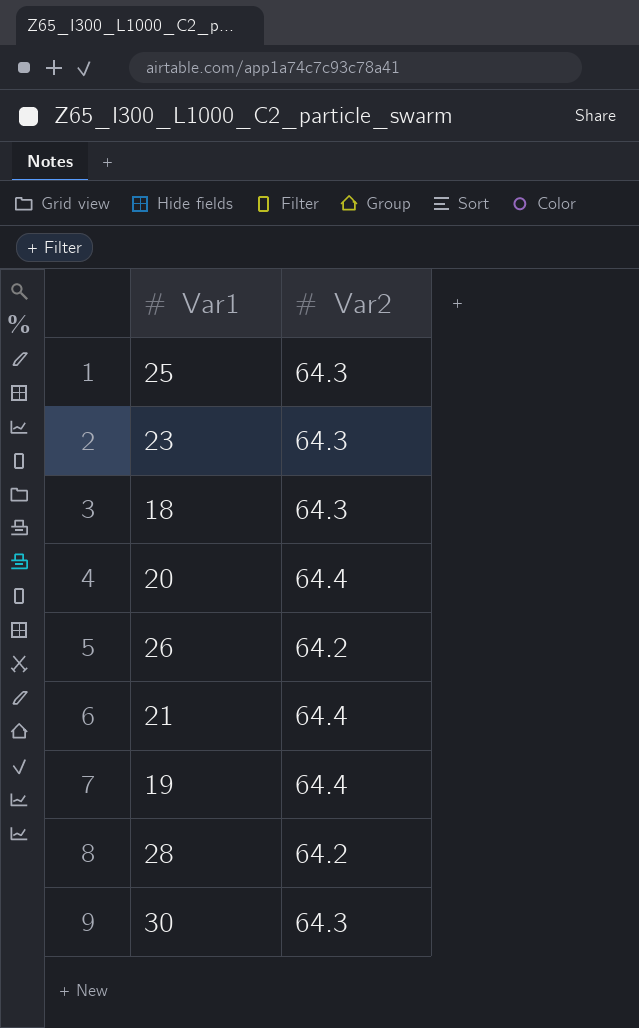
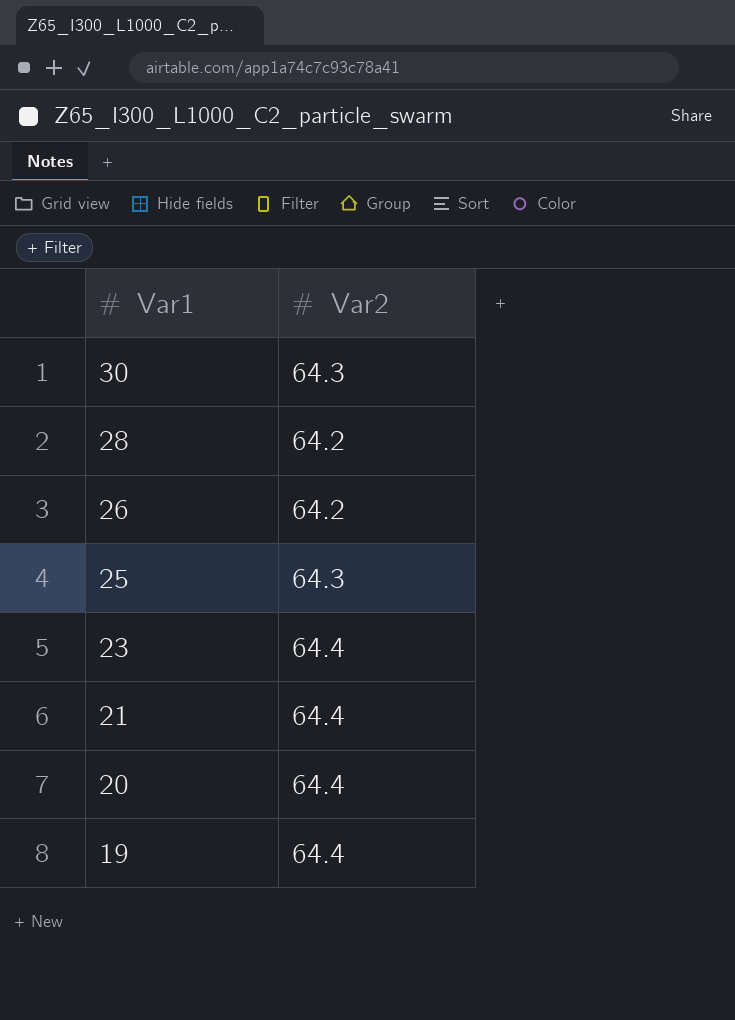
row order: none -> Var1 descending
row 18: 64.3 -> none
23 | Var2: 64.3 -> 64.4

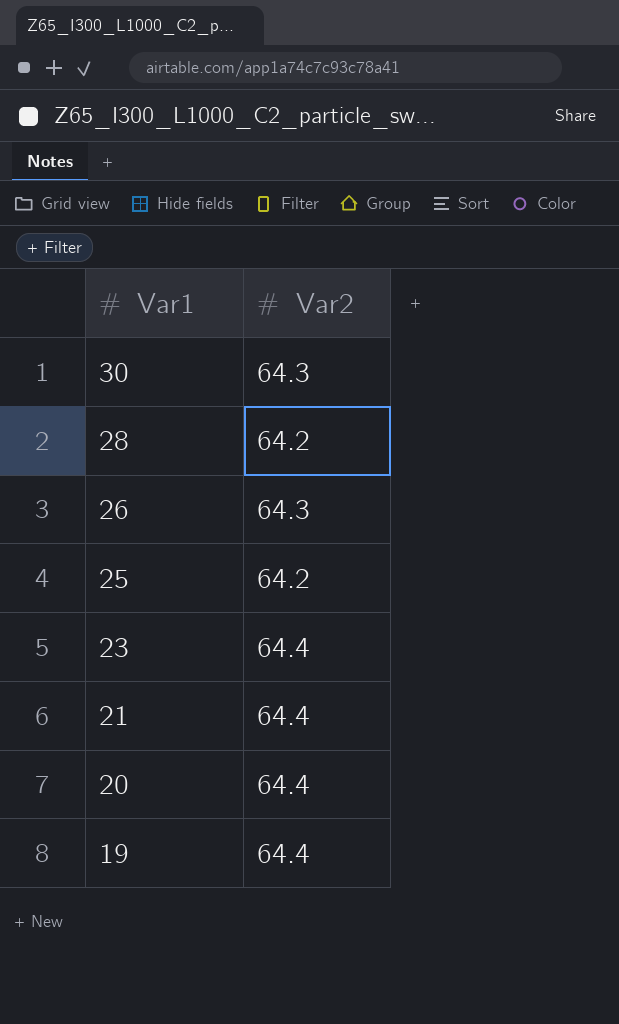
26 | Var2: 64.2 -> 64.3
25 | Var2: 64.3 -> 64.2

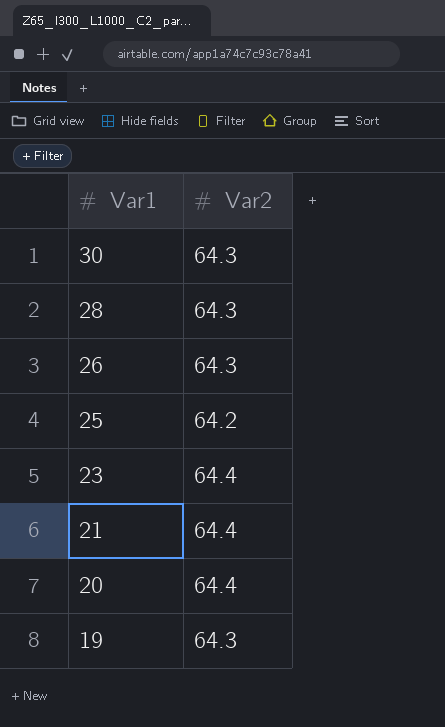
28 | Var2: 64.2 -> 64.3
19 | Var2: 64.4 -> 64.3

